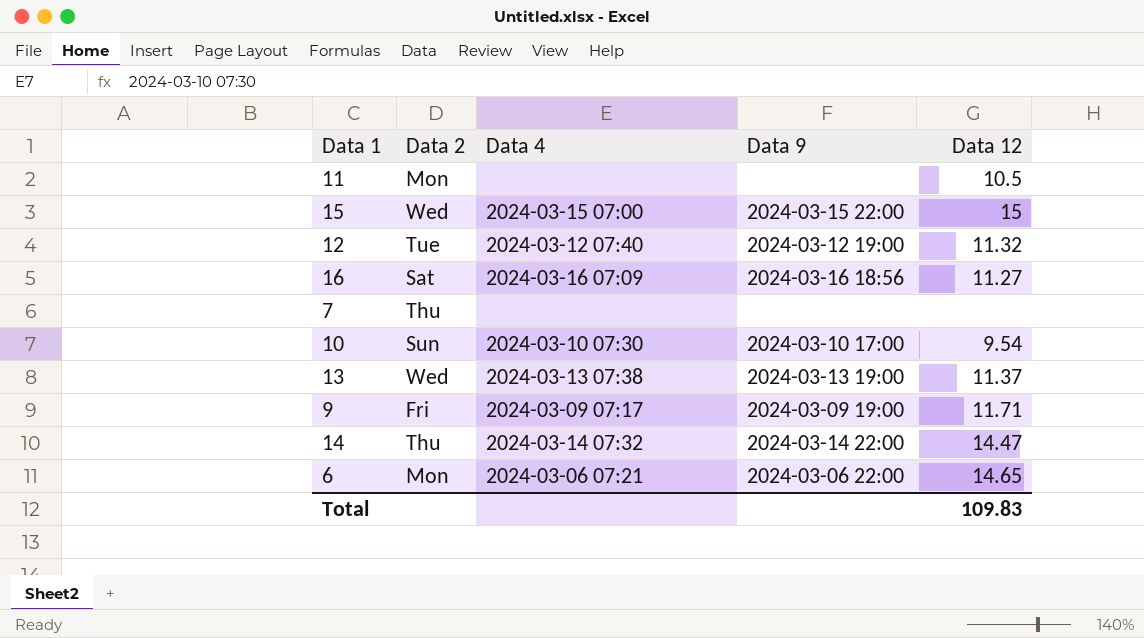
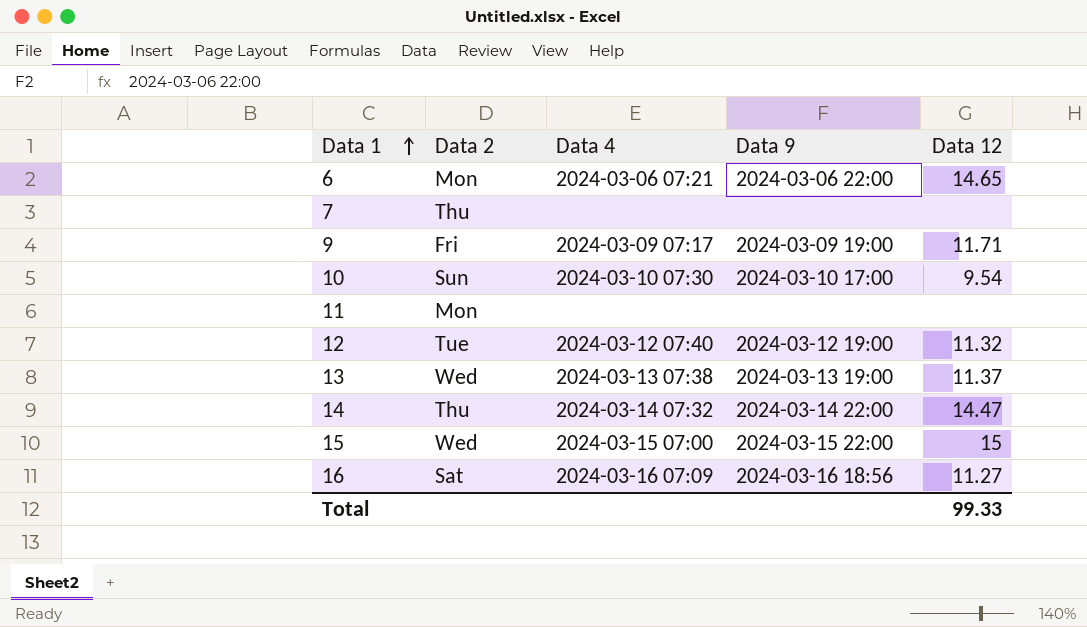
row order: none -> Data 1 ascending
11 | Data 12: 10.5 -> none
Total | Data 12: 109.83 -> 99.33

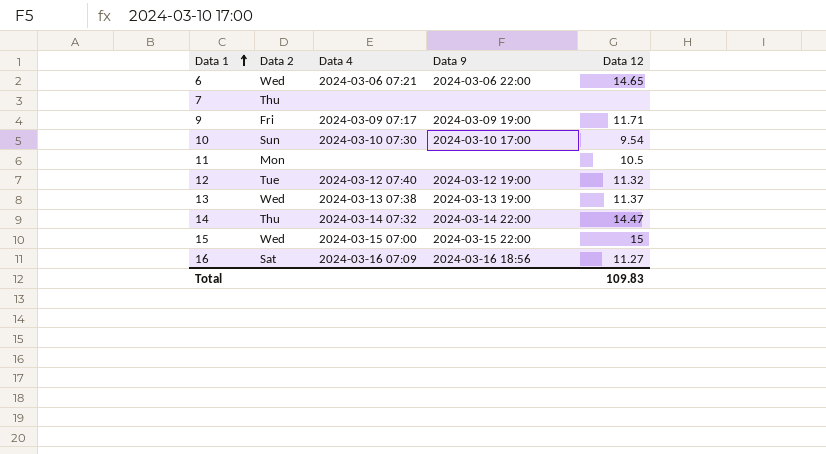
6 | Data 2: Mon -> Wed
11 | Data 12: none -> 10.5
Total | Data 12: 99.33 -> 109.83

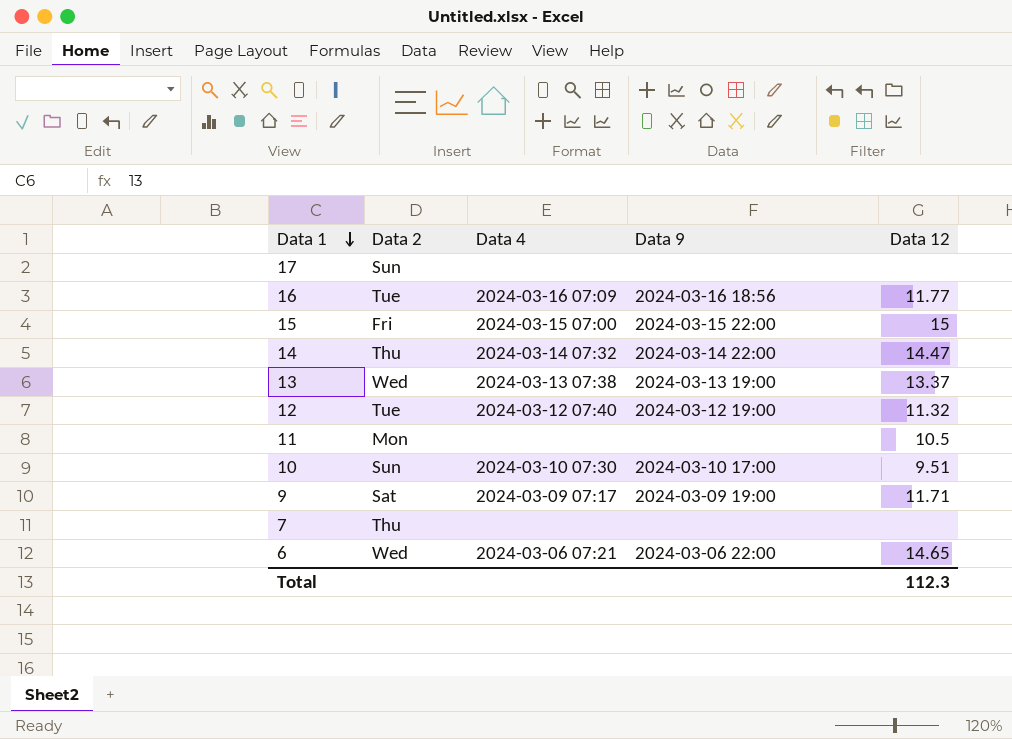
row order: Data 1 ascending -> Data 1 descending
row 17: none -> Sun | none | none | none
16 | Data 2: Sat -> Tue
16 | Data 12: 11.27 -> 11.77
15 | Data 2: Wed -> Fri
13 | Data 12: 11.37 -> 13.37
10 | Data 12: 9.54 -> 9.51
9 | Data 2: Fri -> Sat
Total | Data 12: 109.83 -> 112.3

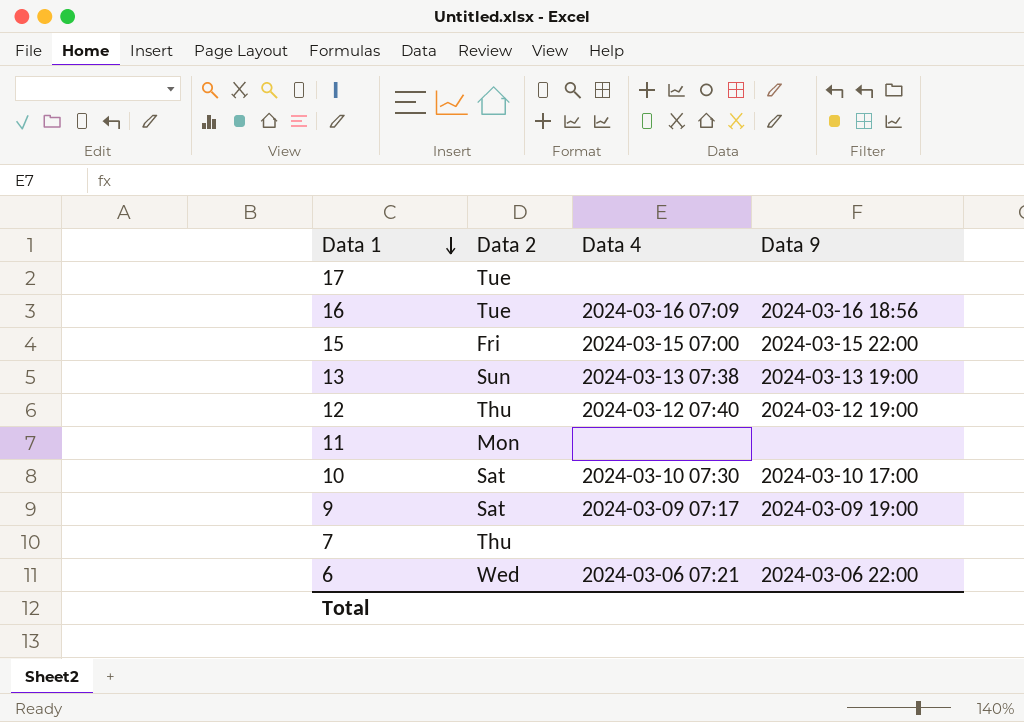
column Data 12 | position: 5 -> none
row 14: Thu | 2024-03-14 07:32 | 2024-03-14 22:00 | 14.47 -> none
17 | Data 2: Sun -> Tue
13 | Data 2: Wed -> Sun
12 | Data 2: Tue -> Thu
10 | Data 2: Sun -> Sat

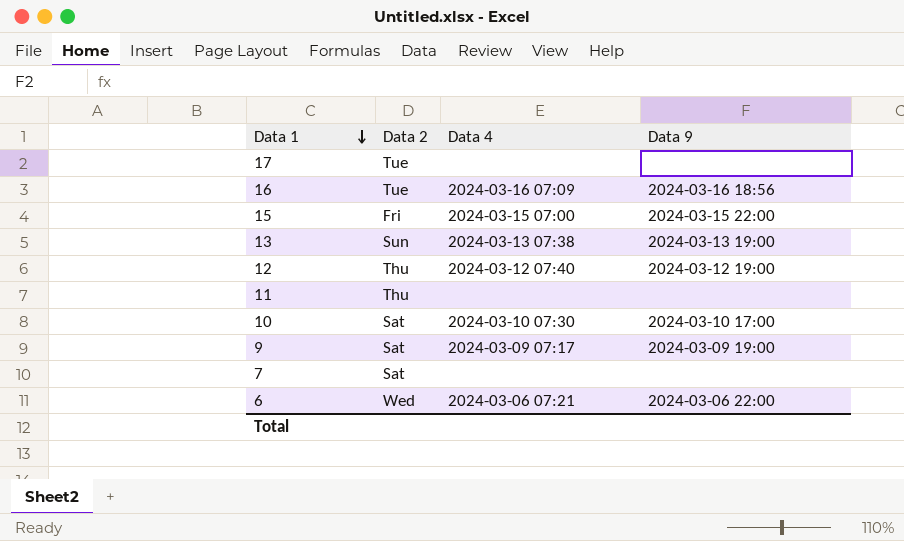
11 | Data 2: Mon -> Thu
7 | Data 2: Thu -> Sat

